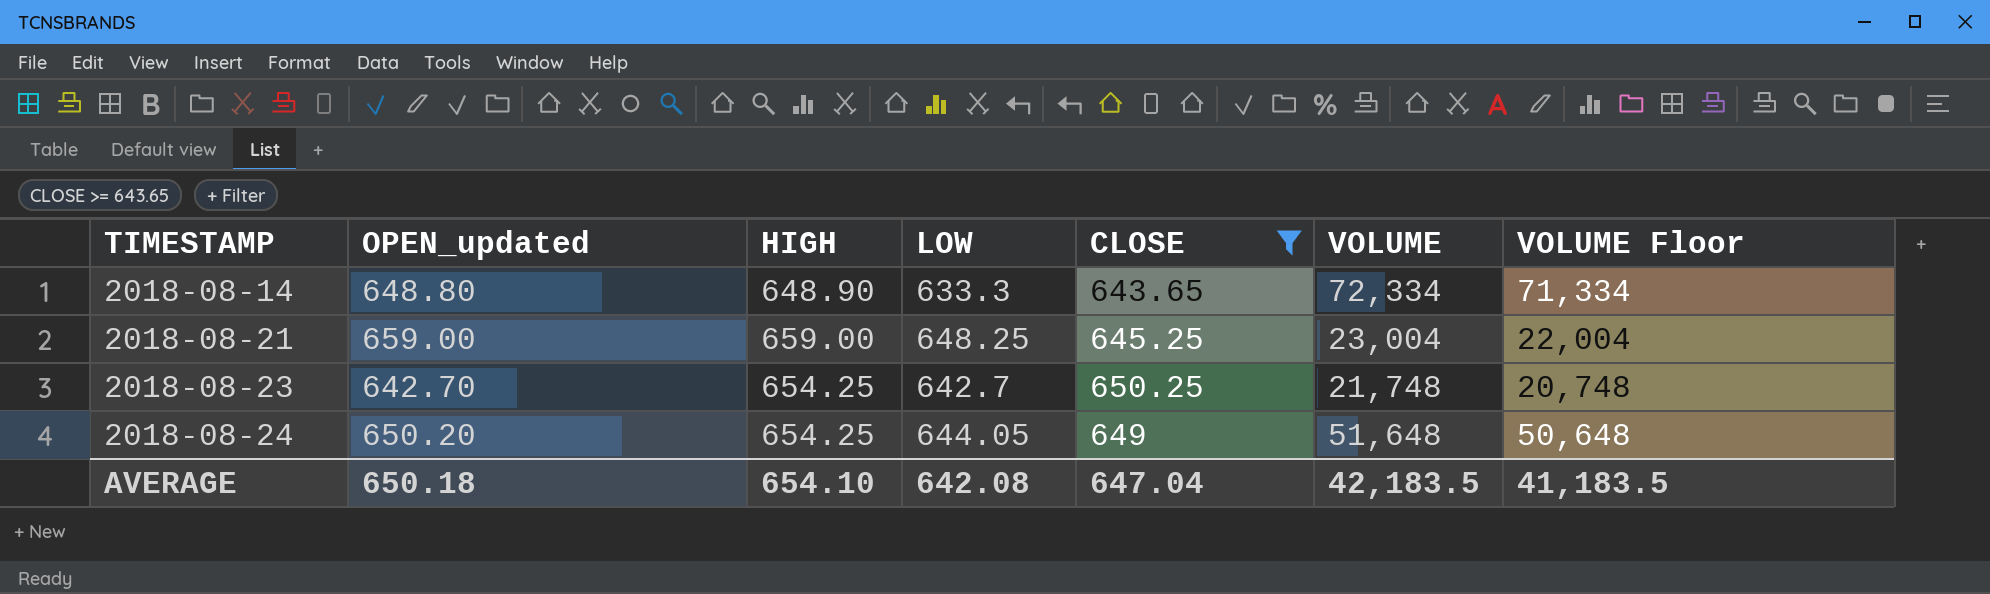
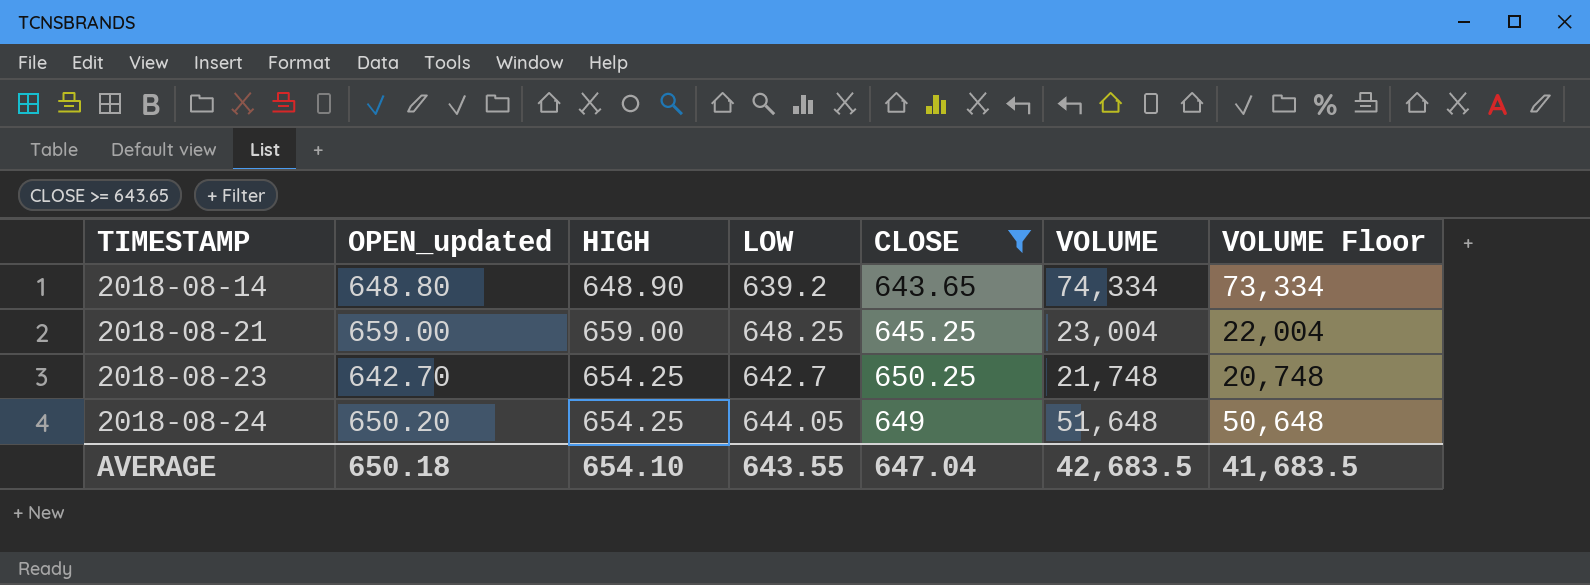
2018-08-14 | LOW: 633.3 -> 639.2
2018-08-14 | VOLUME: 72,334 -> 74,334
2018-08-14 | VOLUME Floor: 71,334 -> 73,334
AVERAGE | LOW: 642.08 -> 643.55
AVERAGE | VOLUME: 42,183.5 -> 42,683.5
AVERAGE | VOLUME Floor: 41,183.5 -> 41,683.5

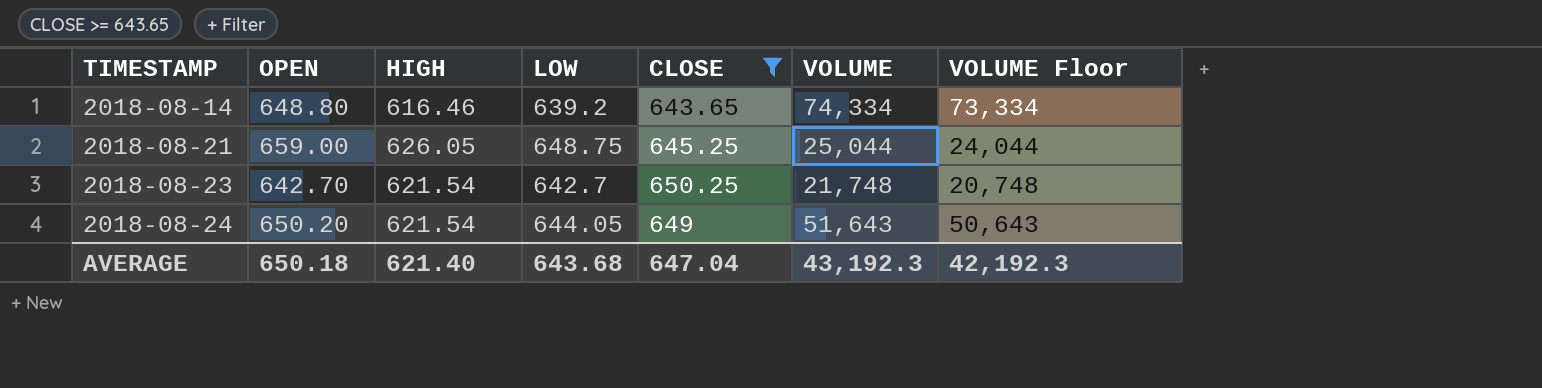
column name: OPEN_updated -> OPEN
2018-08-14 | HIGH: 648.90 -> 616.46
2018-08-21 | HIGH: 659.00 -> 626.05
2018-08-21 | LOW: 648.25 -> 648.75
2018-08-21 | VOLUME: 23,004 -> 25,044
2018-08-21 | VOLUME Floor: 22,004 -> 24,044
2018-08-23 | HIGH: 654.25 -> 621.54
2018-08-24 | HIGH: 654.25 -> 621.54
2018-08-24 | VOLUME: 51,648 -> 51,643
2018-08-24 | VOLUME Floor: 50,648 -> 50,643
AVERAGE | HIGH: 654.10 -> 621.40
AVERAGE | LOW: 643.55 -> 643.68
AVERAGE | VOLUME: 42,683.5 -> 43,192.3
AVERAGE | VOLUME Floor: 41,683.5 -> 42,192.3

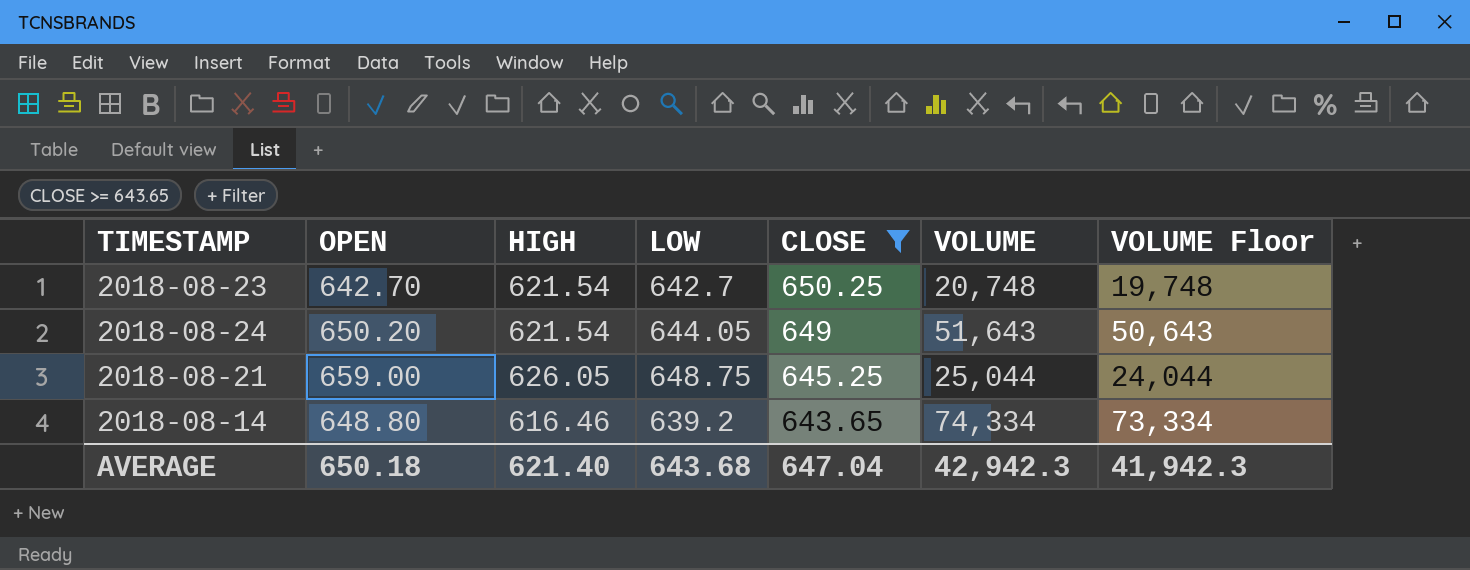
row order: TIMESTAMP ascending -> CLOSE descending
2018-08-23 | VOLUME: 21,748 -> 20,748
2018-08-23 | VOLUME Floor: 20,748 -> 19,748
AVERAGE | VOLUME: 43,192.3 -> 42,942.3
AVERAGE | VOLUME Floor: 42,192.3 -> 41,942.3

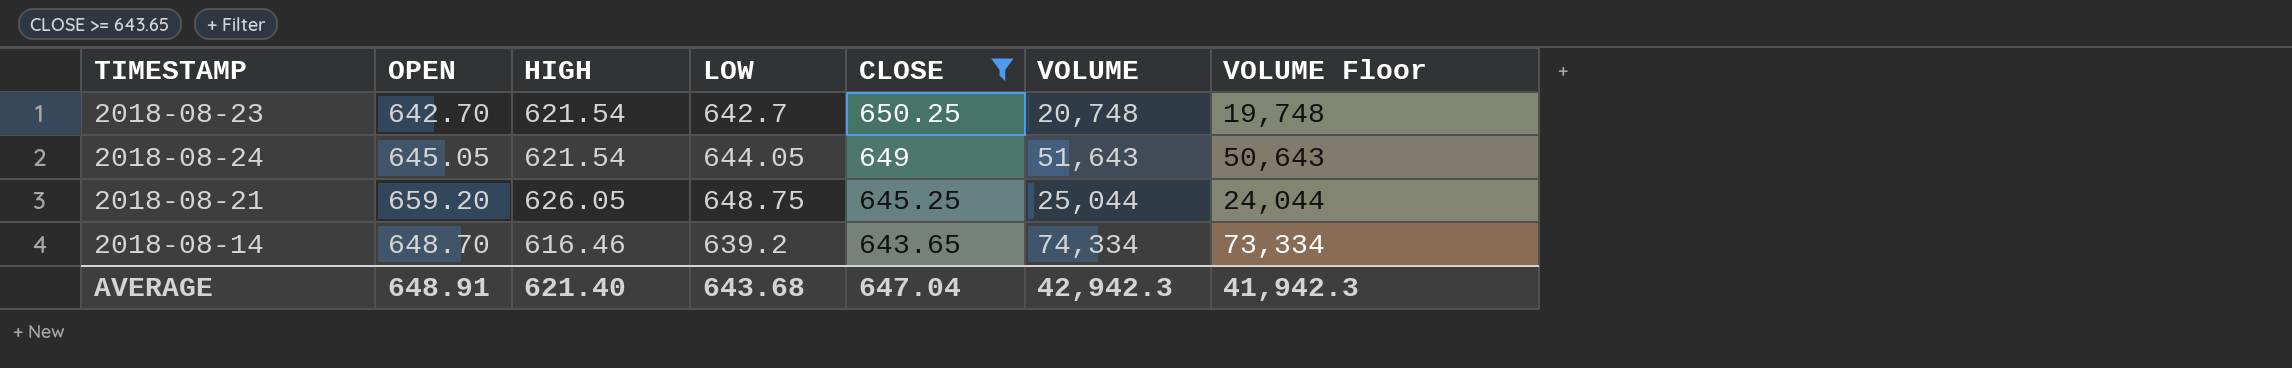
2018-08-24 | OPEN: 650.20 -> 645.05
2018-08-21 | OPEN: 659.00 -> 659.20
2018-08-14 | OPEN: 648.80 -> 648.70
AVERAGE | OPEN: 650.18 -> 648.91

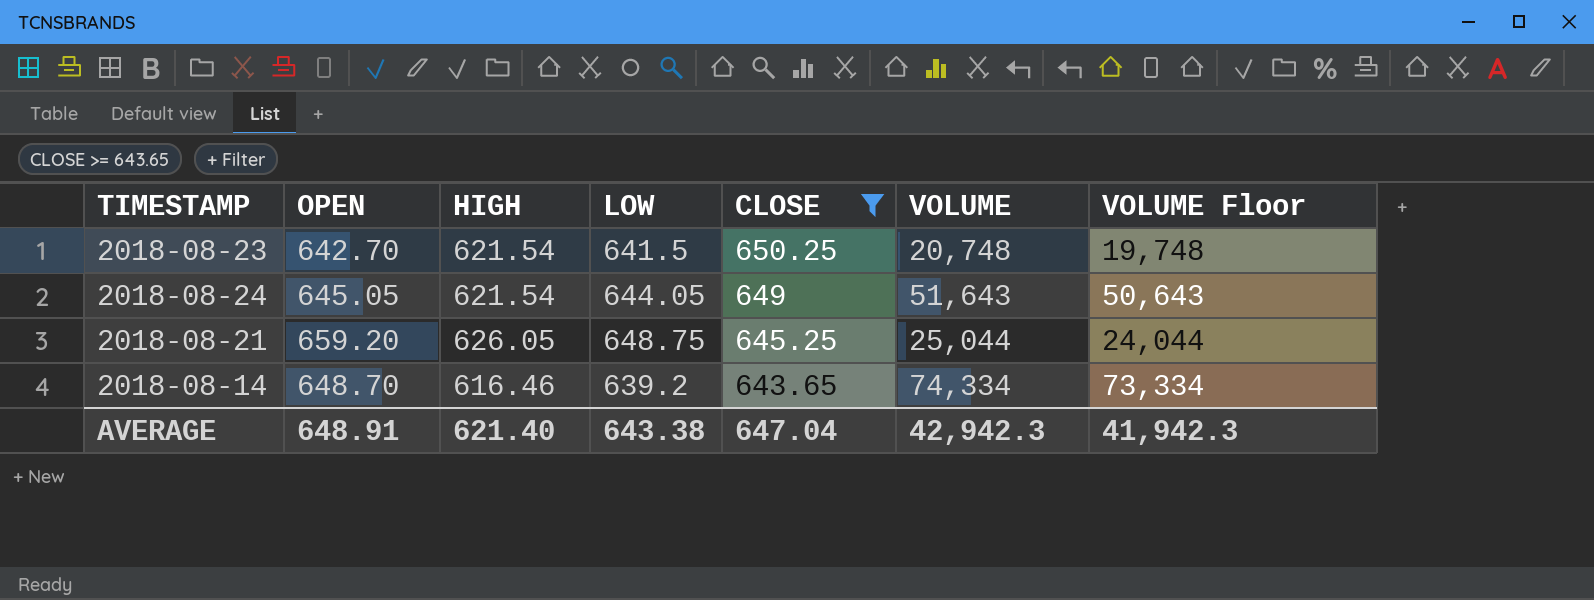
2018-08-23 | LOW: 642.7 -> 641.5
AVERAGE | LOW: 643.68 -> 643.38

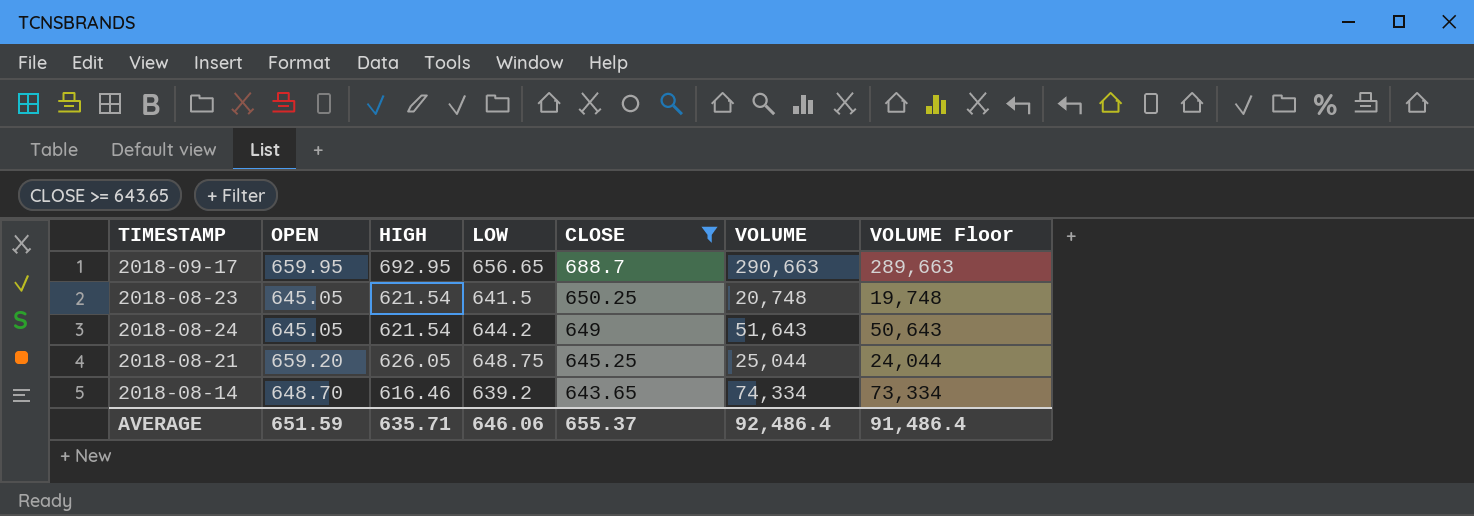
row 2018-09-17: none -> 659.95 | 692.95 | 656.65 | 688.7 | 290,663 | 289,663
2018-08-23 | OPEN: 642.70 -> 645.05
2018-08-24 | LOW: 644.05 -> 644.2
AVERAGE | OPEN: 648.91 -> 651.59
AVERAGE | HIGH: 621.40 -> 635.71
AVERAGE | LOW: 643.38 -> 646.06
AVERAGE | CLOSE: 647.04 -> 655.37
AVERAGE | VOLUME: 42,942.3 -> 92,486.4
AVERAGE | VOLUME Floor: 41,942.3 -> 91,486.4

